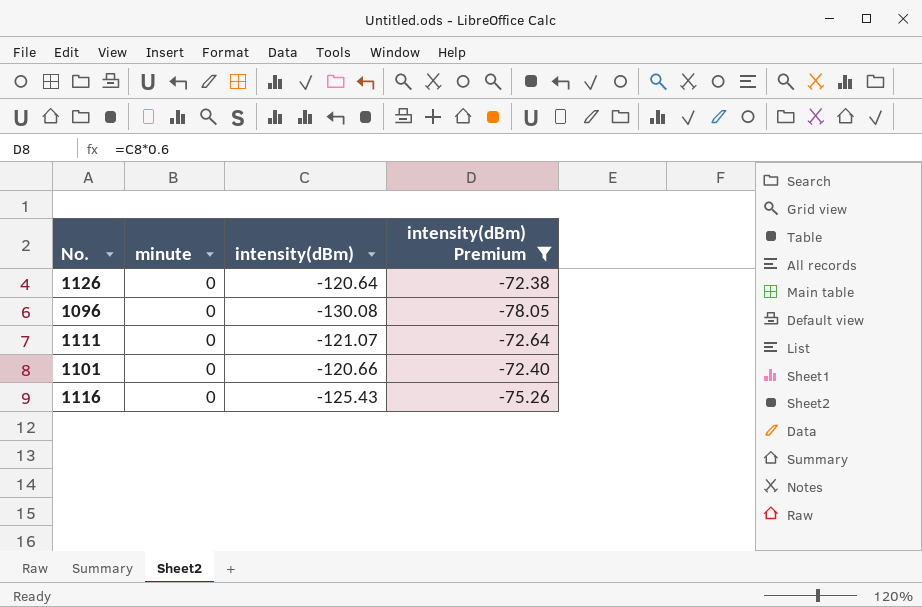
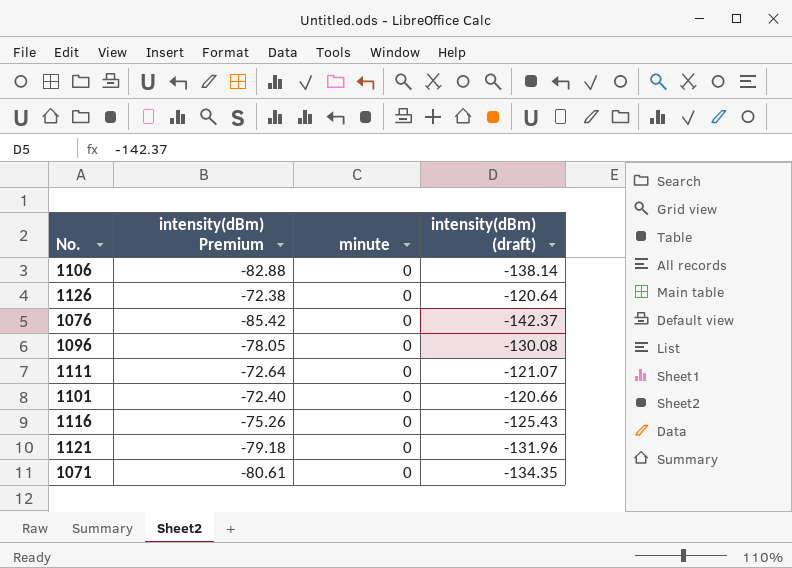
filter: intensity(dBm) Premium >= -78.05 -> none
column intensity(dBm) Premium | position: 4 -> 2
column name: intensity(dBm) -> intensity(dBm) (draft)

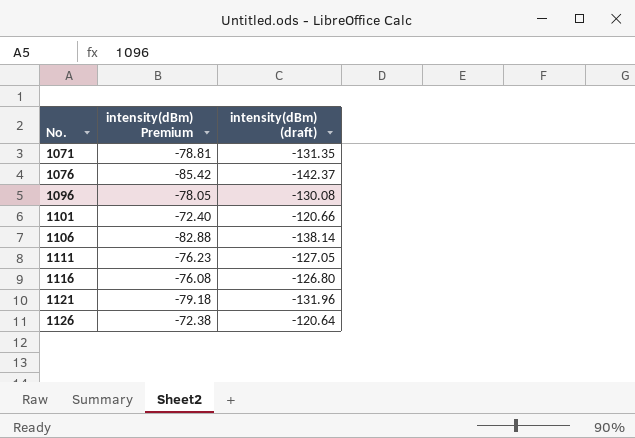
row order: none -> No. ascending
column minute | position: 3 -> none
1071 | intensity(dBm) Premium: -80.61 -> -78.81
1071 | intensity(dBm) (draft): -134.35 -> -131.35
1111 | intensity(dBm) Premium: -72.64 -> -76.23
1111 | intensity(dBm) (draft): -121.07 -> -127.05
1116 | intensity(dBm) Premium: -75.26 -> -76.08
1116 | intensity(dBm) (draft): -125.43 -> -126.80

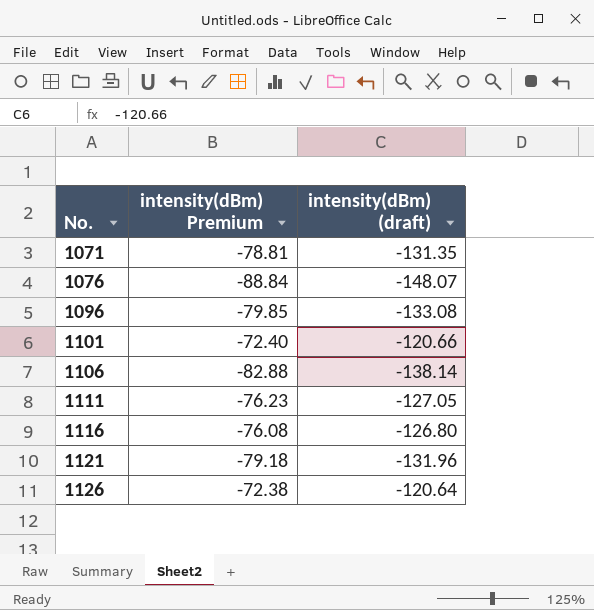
1076 | intensity(dBm) Premium: -85.42 -> -88.84
1076 | intensity(dBm) (draft): -142.37 -> -148.07
1096 | intensity(dBm) Premium: -78.05 -> -79.85
1096 | intensity(dBm) (draft): -130.08 -> -133.08

